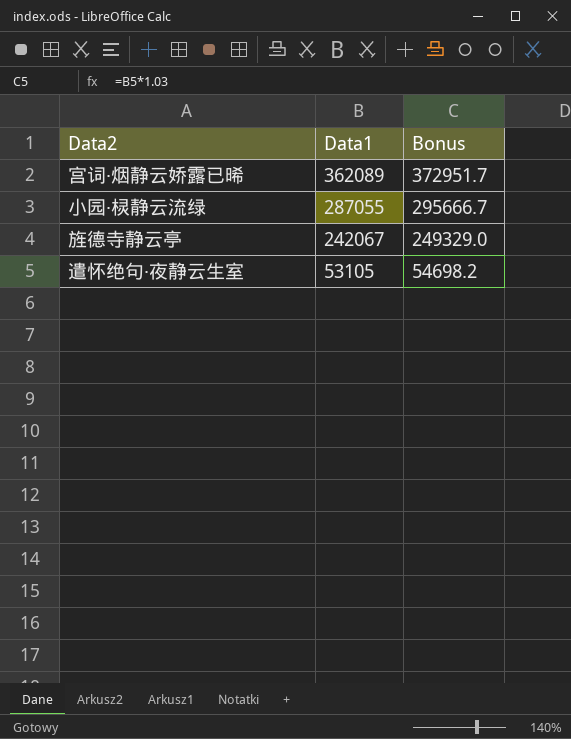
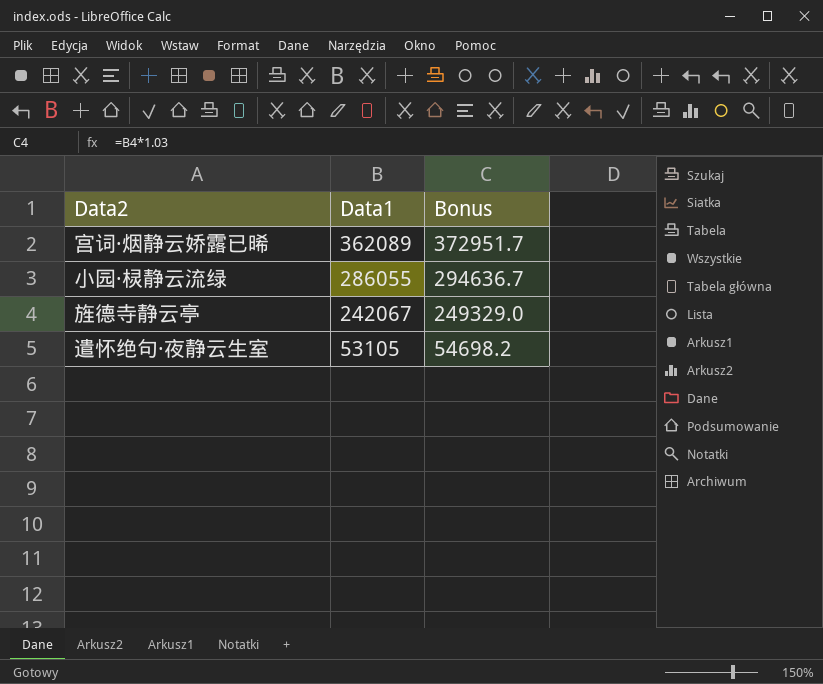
小园·棂静云流绿 | Data1: 287055 -> 286055
小园·棂静云流绿 | Bonus: 295666.7 -> 294636.7

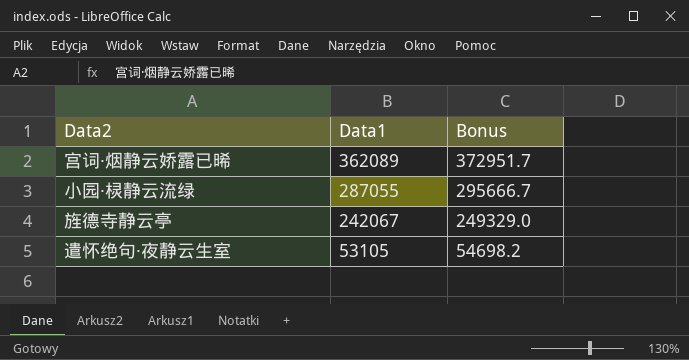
小园·棂静云流绿 | Data1: 286055 -> 287055
小园·棂静云流绿 | Bonus: 294636.7 -> 295666.7

